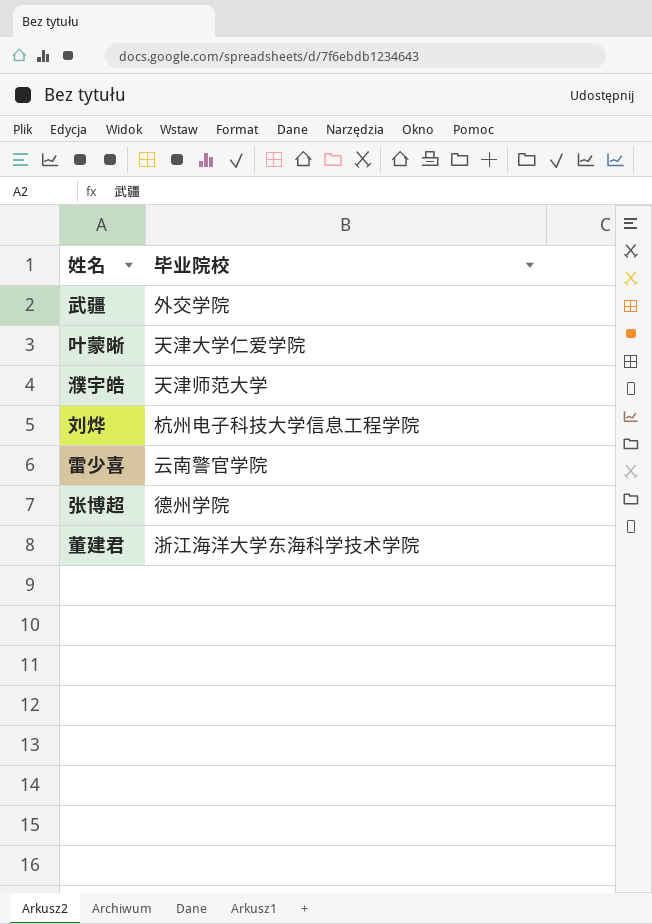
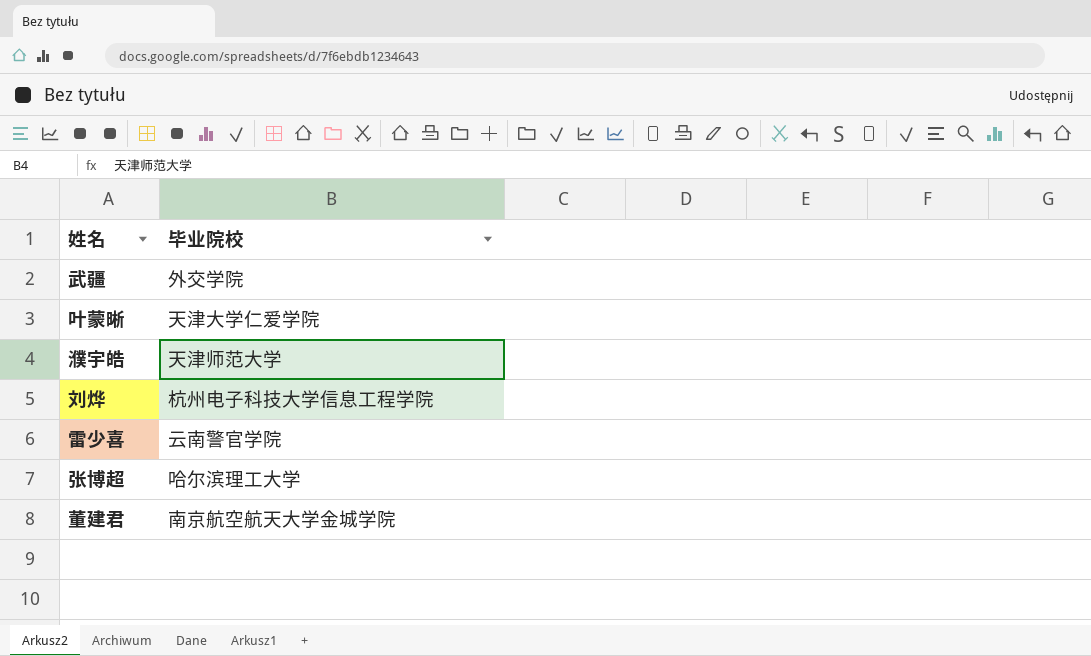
张博超 | 毕业院校: 德州学院 -> 哈尔滨理工大学
董建君 | 毕业院校: 浙江海洋大学东海科学技术学院 -> 南京航空航天大学金城学院

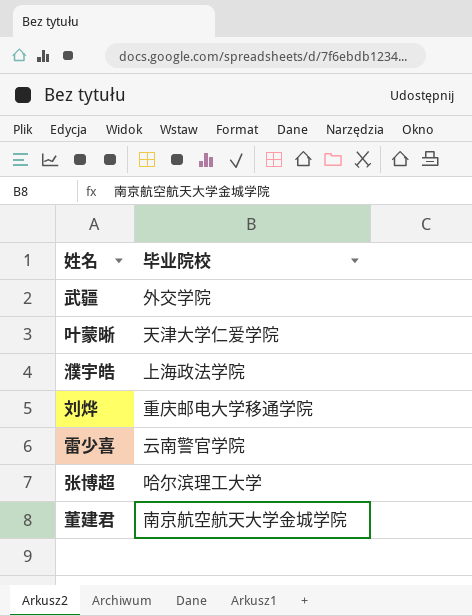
濮宇皓 | 毕业院校: 天津师范大学 -> 上海政法学院
刘烨 | 毕业院校: 杭州电子科技大学信息工程学院 -> 重庆邮电大学移通学院

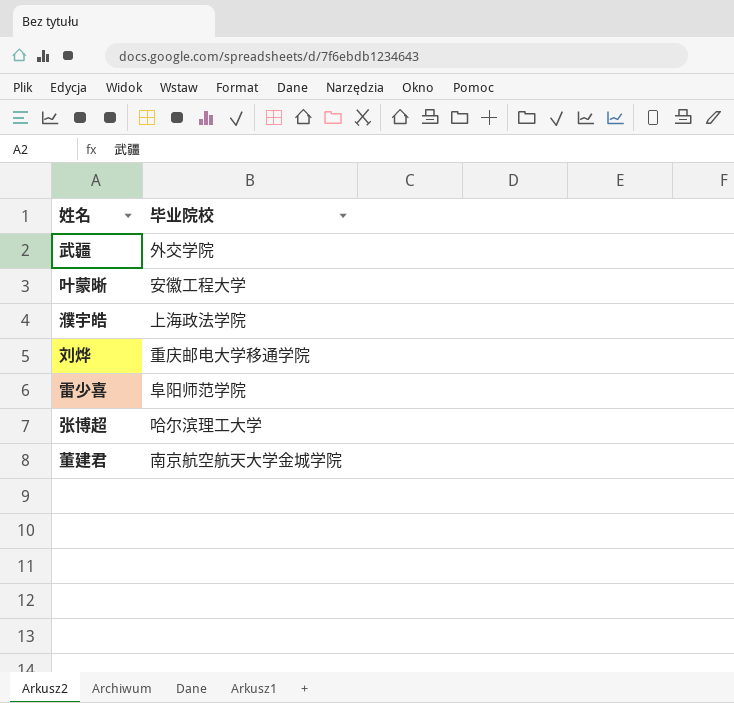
叶蒙晰 | 毕业院校: 天津大学仁爱学院 -> 安徽工程大学
雷少喜 | 毕业院校: 云南警官学院 -> 阜阳师范学院

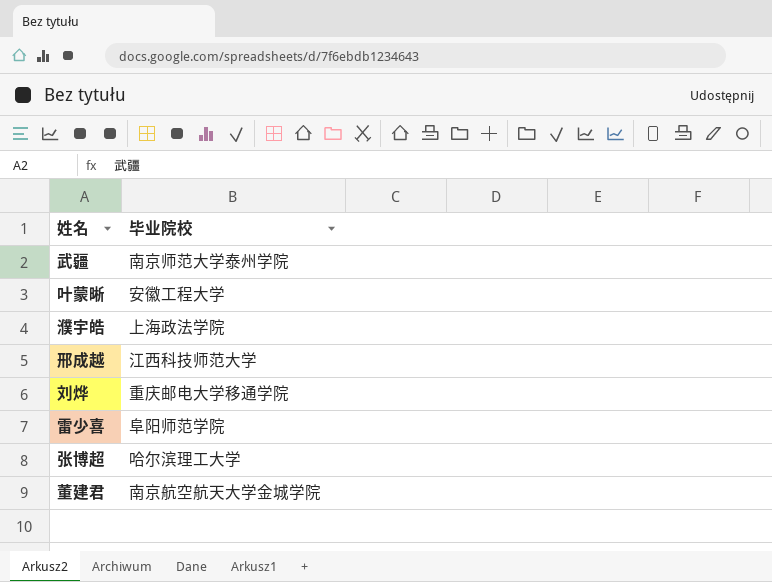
武疆 | 毕业院校: 外交学院 -> 南京师范大学泰州学院
row 邢成越: none -> 江西科技师范大学

